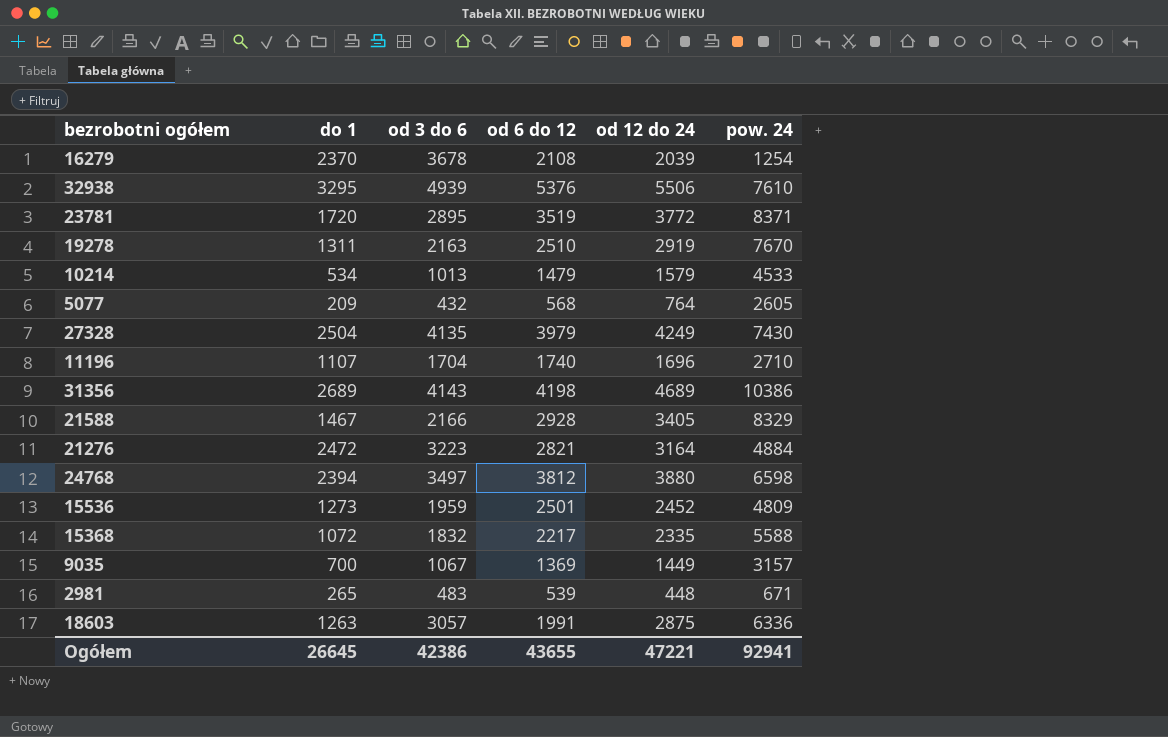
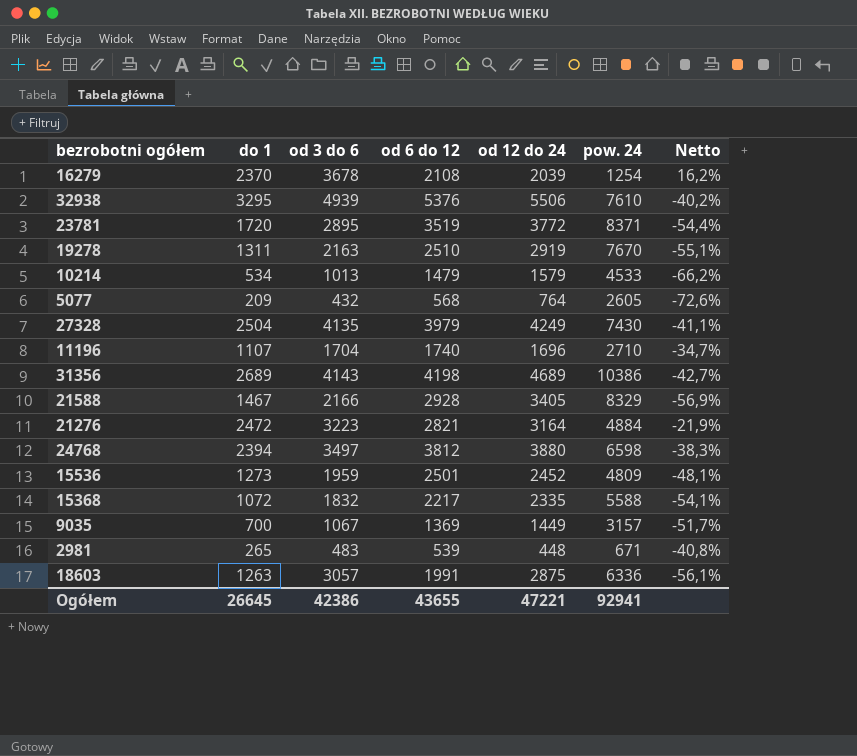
column Netto | formula: none -> ([do 1] - [od 12 do 24]) / [od 12 do 24]

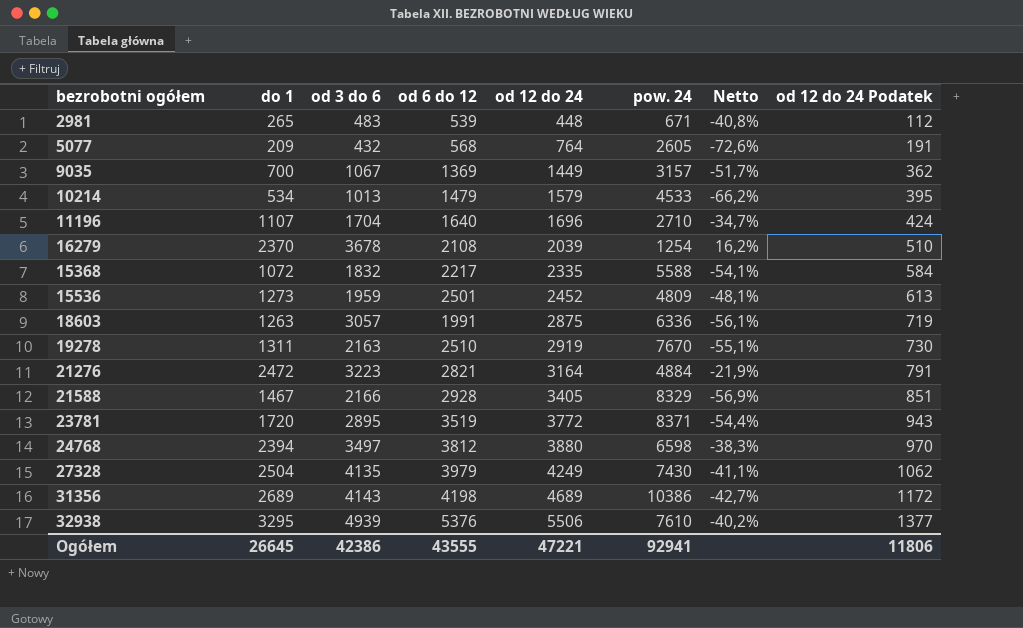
row order: none -> od 12 do 24 ascending
column od 12 do 24 Podatek | formula: none -> [od 12 do 24] * 0,25
11196 | od 6 do 12: 1740 -> 1640
Ogółem | od 6 do 12: 43655 -> 43555

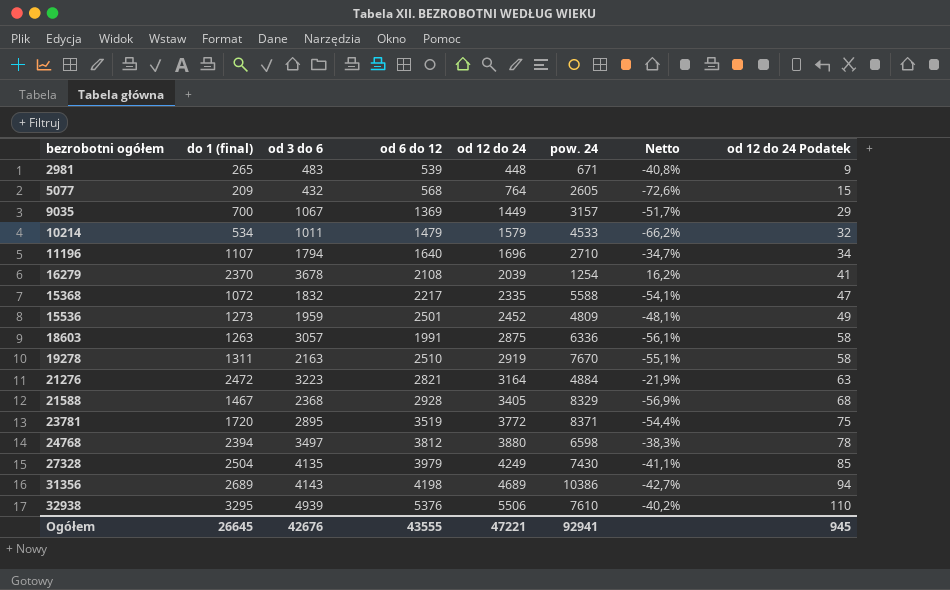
column name: do 1 -> do 1 (final)
column od 12 do 24 Podatek | formula: [od 12 do 24] * 0,25 -> [od 12 do 24] * 0,02
10214 | od 3 do 6: 1013 -> 1011
11196 | od 3 do 6: 1704 -> 1794
21588 | od 3 do 6: 2166 -> 2368
Ogółem | od 3 do 6: 42386 -> 42676
Ogółem | od 12 do 24 Podatek: 11806 -> 945

